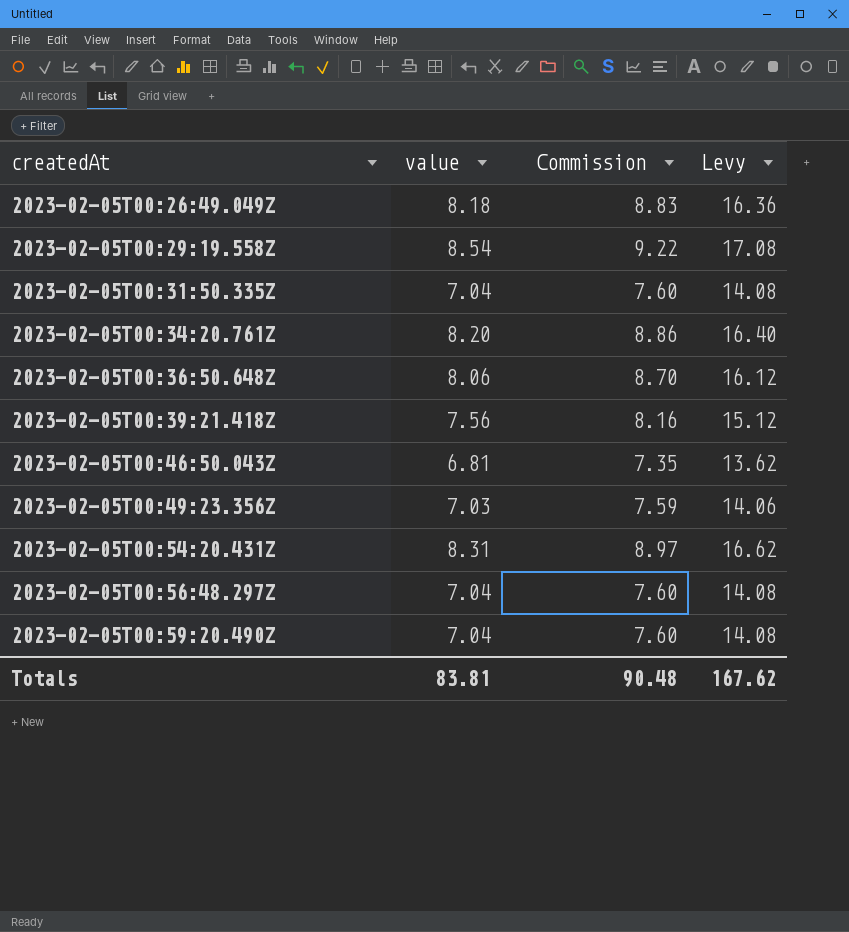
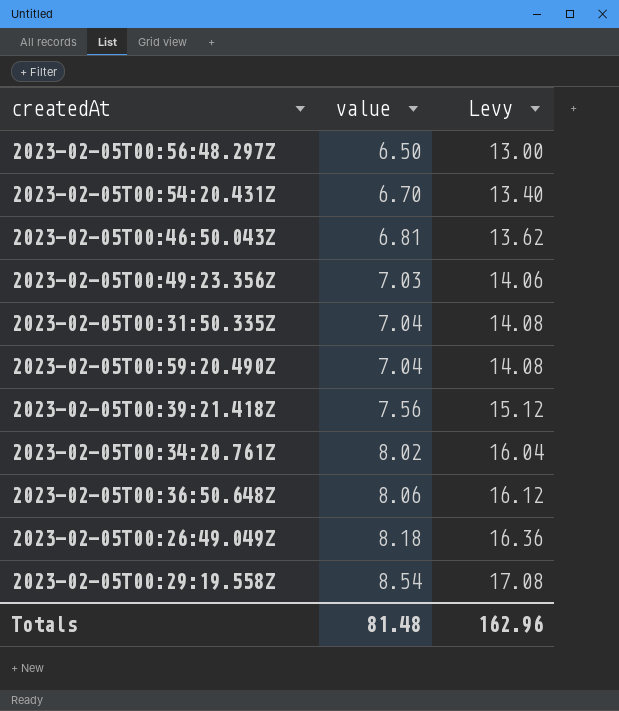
row order: createdAt ascending -> value ascending
column Commission | formula: [value] * 1.08 -> none
2023-02-05T00:56:48.297Z | value: 7.04 -> 6.50
2023-02-05T00:56:48.297Z | Levy: 14.08 -> 13.00
2023-02-05T00:54:20.431Z | value: 8.31 -> 6.70
2023-02-05T00:54:20.431Z | Levy: 16.62 -> 13.40
2023-02-05T00:34:20.761Z | value: 8.20 -> 8.02
2023-02-05T00:34:20.761Z | Levy: 16.40 -> 16.04
Totals | value: 83.81 -> 81.48
Totals | Levy: 167.62 -> 162.96

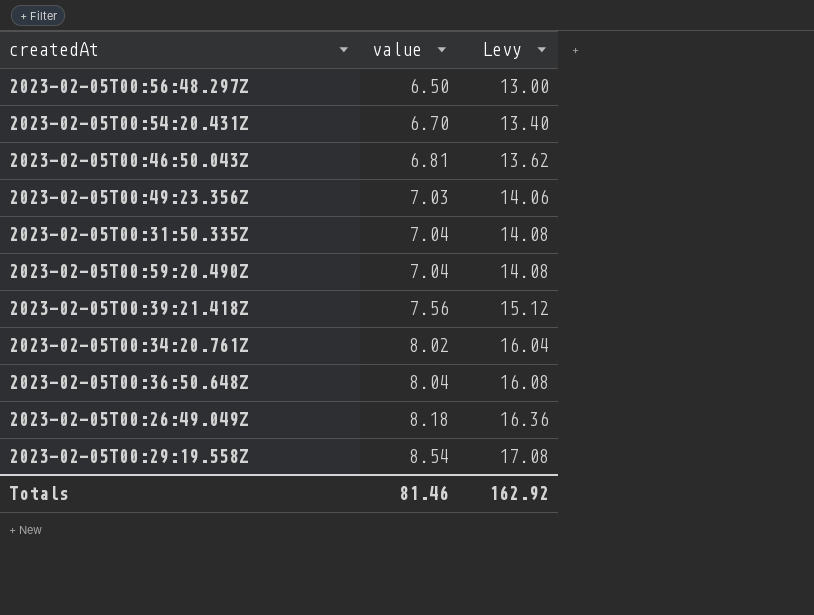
2023-02-05T00:36:50.648Z | value: 8.06 -> 8.04
2023-02-05T00:36:50.648Z | Levy: 16.12 -> 16.08
Totals | value: 81.48 -> 81.46
Totals | Levy: 162.96 -> 162.92

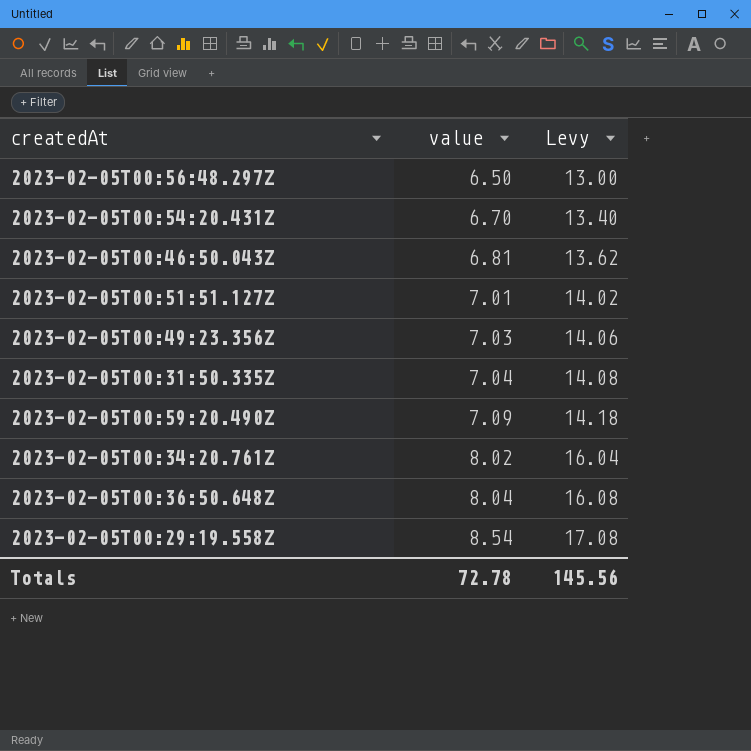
row 2023-02-05T00:39:21.418Z: 7.56 | 15.12 -> none
row 2023-02-05T00:26:49.049Z: 8.18 | 16.36 -> none
row 2023-02-05T00:51:51.127Z: none -> 7.01 | 14.02
2023-02-05T00:59:20.490Z | value: 7.04 -> 7.09
2023-02-05T00:59:20.490Z | Levy: 14.08 -> 14.18
Totals | value: 81.46 -> 72.78
Totals | Levy: 162.92 -> 145.56

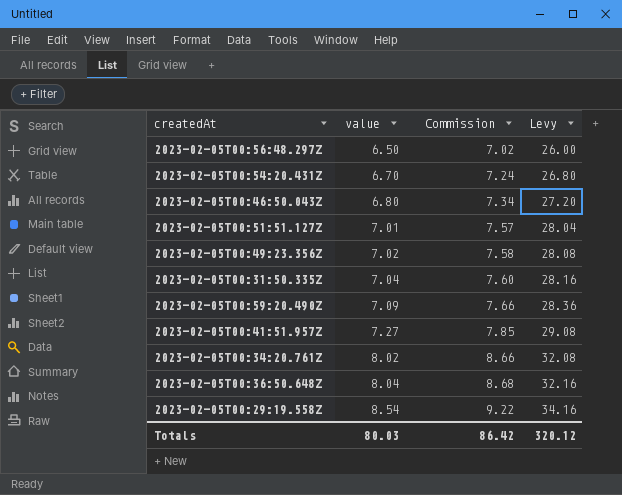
column Commission | formula: none -> [value] * 1.08
column Levy | formula: [value] * 2 -> [value] * 4
2023-02-05T00:46:50.043Z | value: 6.81 -> 6.80
2023-02-05T00:49:23.356Z | value: 7.03 -> 7.02
row 2023-02-05T00:41:51.957Z: none -> 7.27 | 7.85 | 29.08
Totals | value: 72.78 -> 80.03
Totals | Levy: 145.56 -> 320.12

